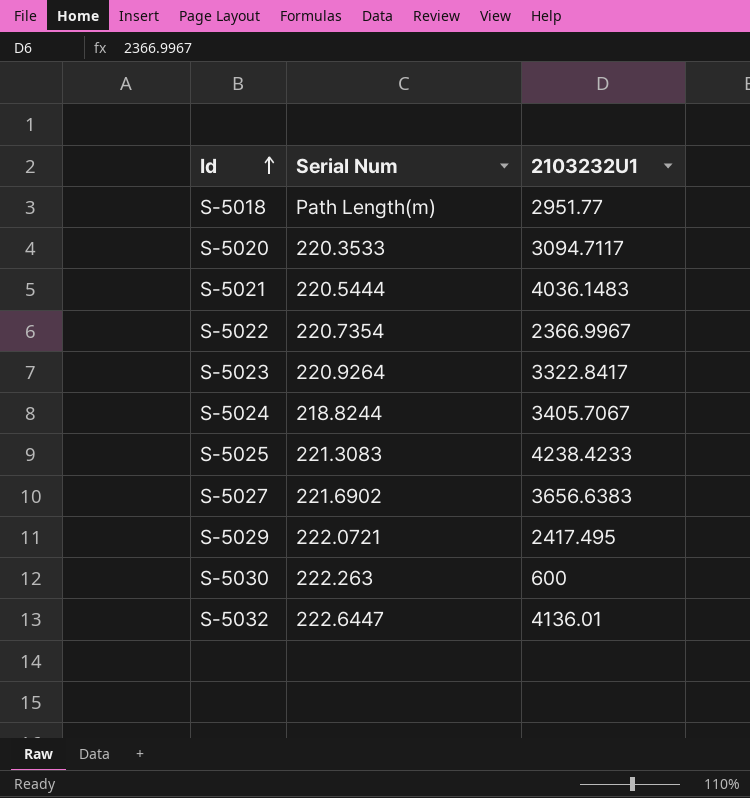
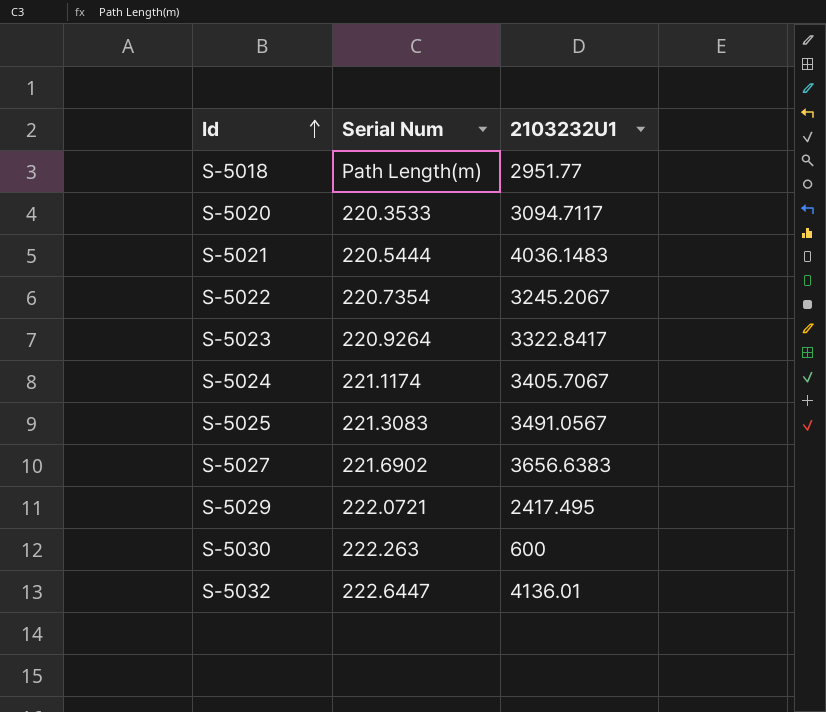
S-5022 | 2103232U1: 2366.9967 -> 3245.2067
S-5024 | Serial Num: 218.8244 -> 221.1174
S-5025 | 2103232U1: 4238.4233 -> 3491.0567

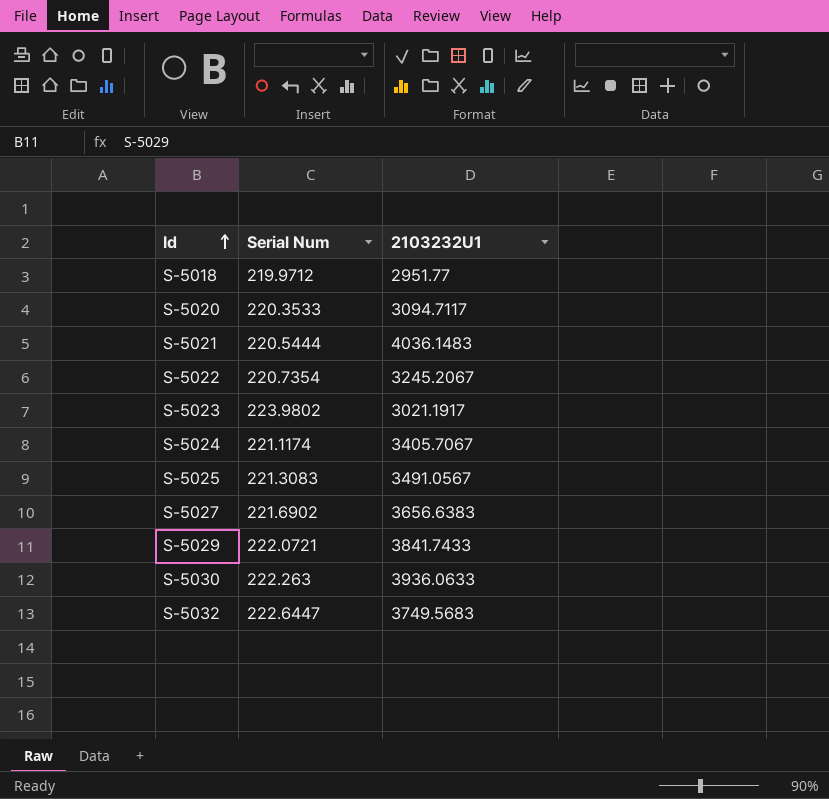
S-5018 | Serial Num: Path Length(m) -> 219.9712
S-5023 | Serial Num: 220.9264 -> 223.9802
S-5023 | 2103232U1: 3322.8417 -> 3021.1917
S-5029 | 2103232U1: 2417.495 -> 3841.7433
S-5030 | 2103232U1: 600 -> 3936.0633
S-5032 | 2103232U1: 4136.01 -> 3749.5683

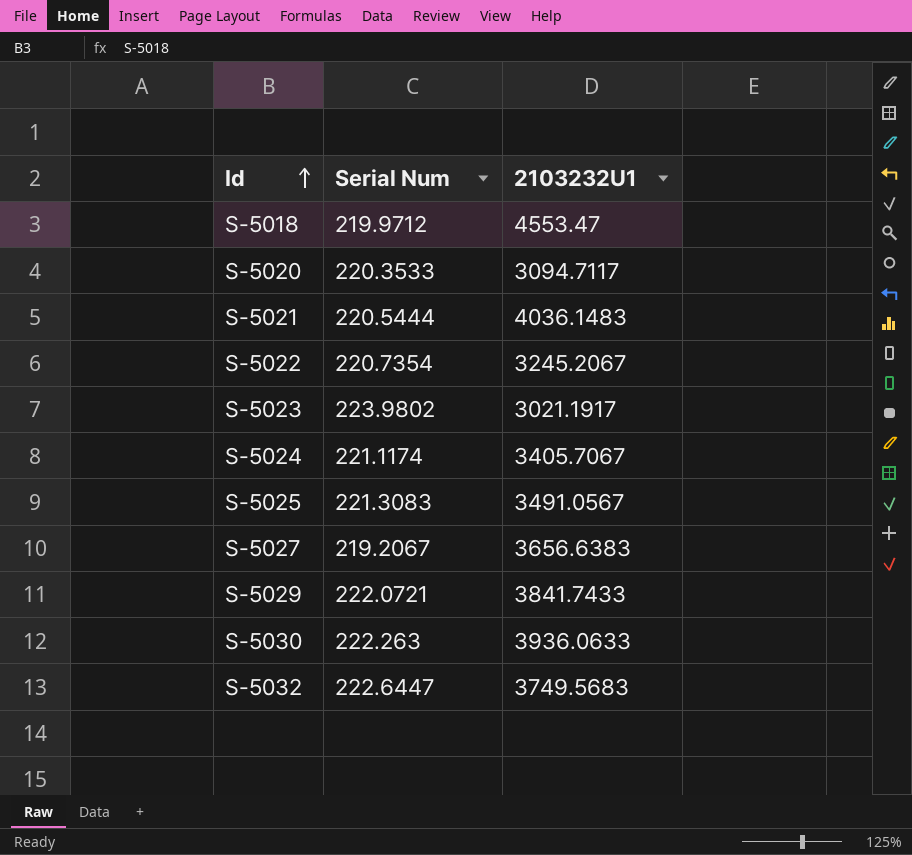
S-5018 | 2103232U1: 2951.77 -> 4553.47
S-5027 | Serial Num: 221.6902 -> 219.2067

